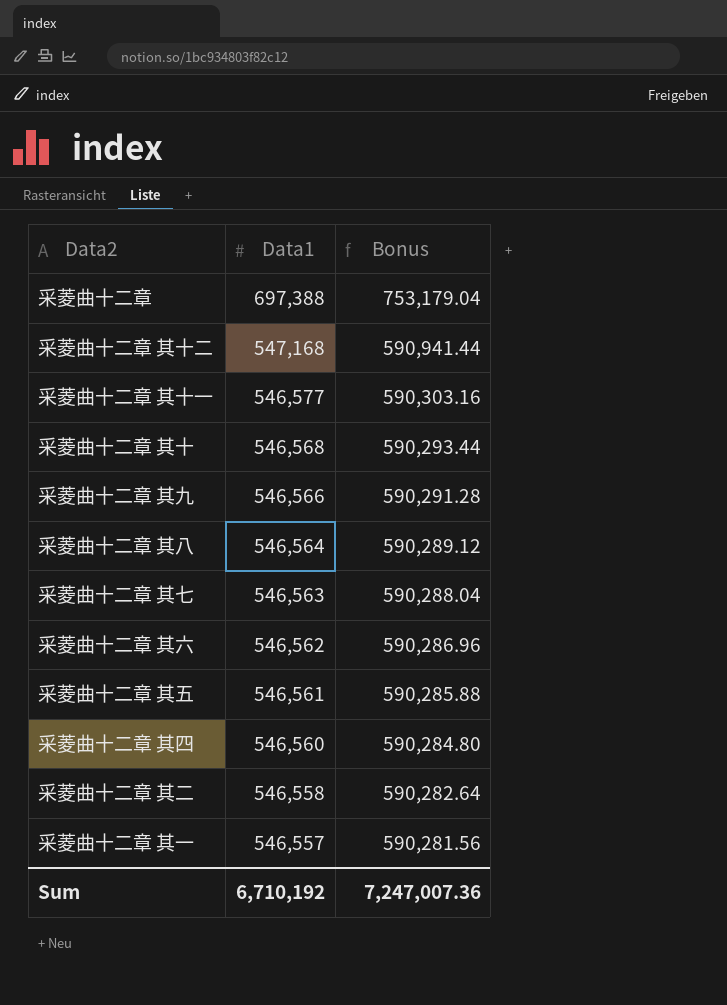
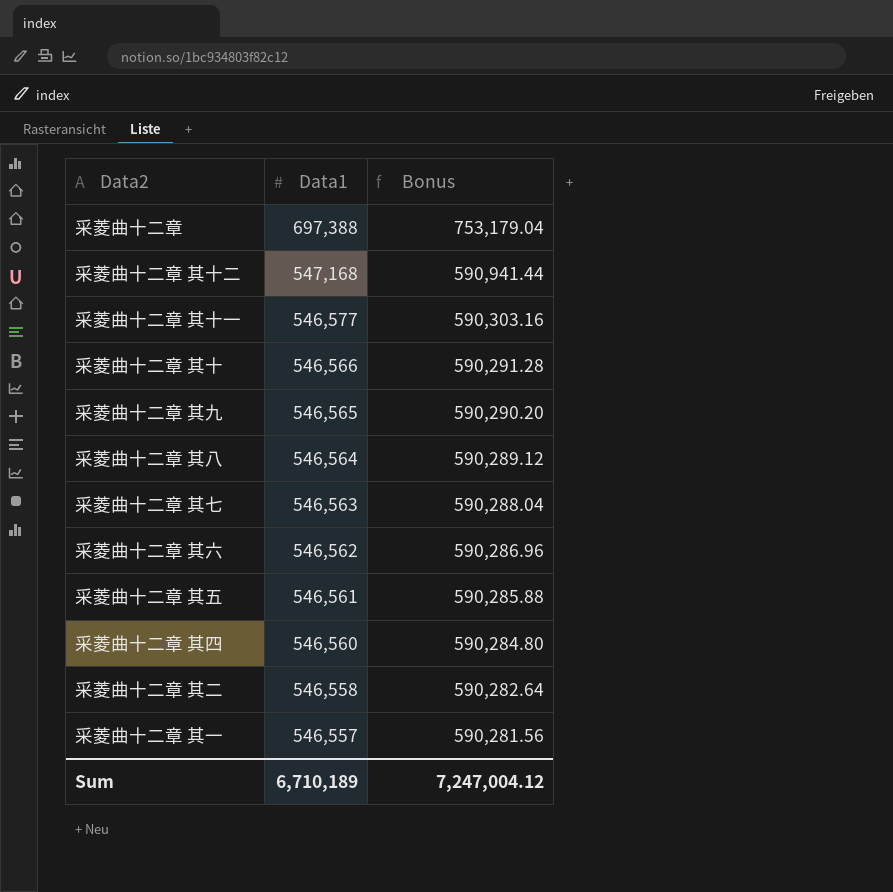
采菱曲十二章 其十 | Data1: 546,568 -> 546,566
采菱曲十二章 其十 | Bonus: 590,293.44 -> 590,291.28
采菱曲十二章 其九 | Data1: 546,566 -> 546,565
采菱曲十二章 其九 | Bonus: 590,291.28 -> 590,290.20
Sum | Data1: 6,710,192 -> 6,710,189
Sum | Bonus: 7,247,007.36 -> 7,247,004.12

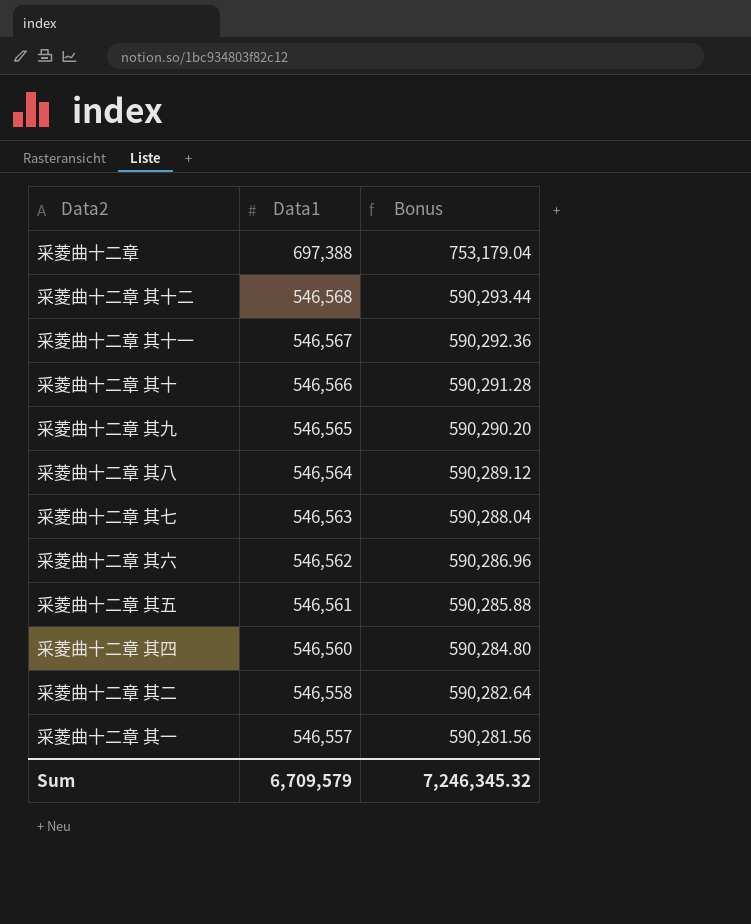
采菱曲十二章 其十二 | Data1: 547,168 -> 546,568
采菱曲十二章 其十二 | Bonus: 590,941.44 -> 590,293.44
采菱曲十二章 其十一 | Data1: 546,577 -> 546,567
采菱曲十二章 其十一 | Bonus: 590,303.16 -> 590,292.36
Sum | Data1: 6,710,189 -> 6,709,579
Sum | Bonus: 7,247,004.12 -> 7,246,345.32

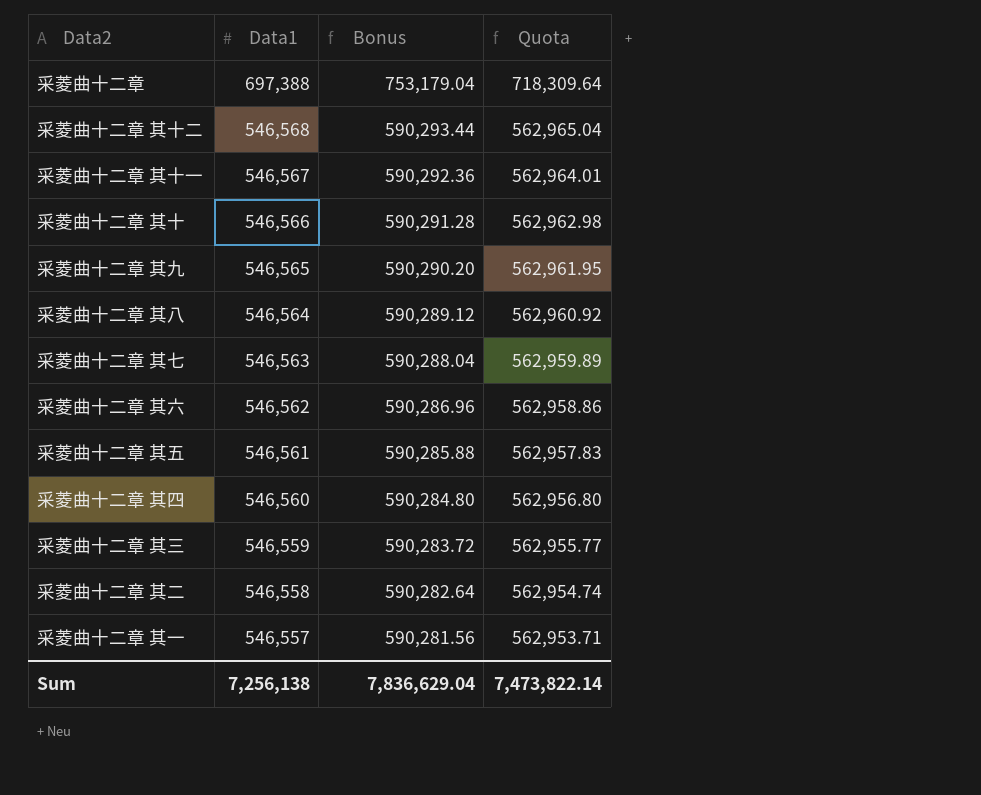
column Quota | formula: none -> [Data1] * 1.03
row 采菱曲十二章 其三: none -> 546,559 | 590,283.72 | 562,955.77
Sum | Data1: 6,709,579 -> 7,256,138
Sum | Bonus: 7,246,345.32 -> 7,836,629.04

